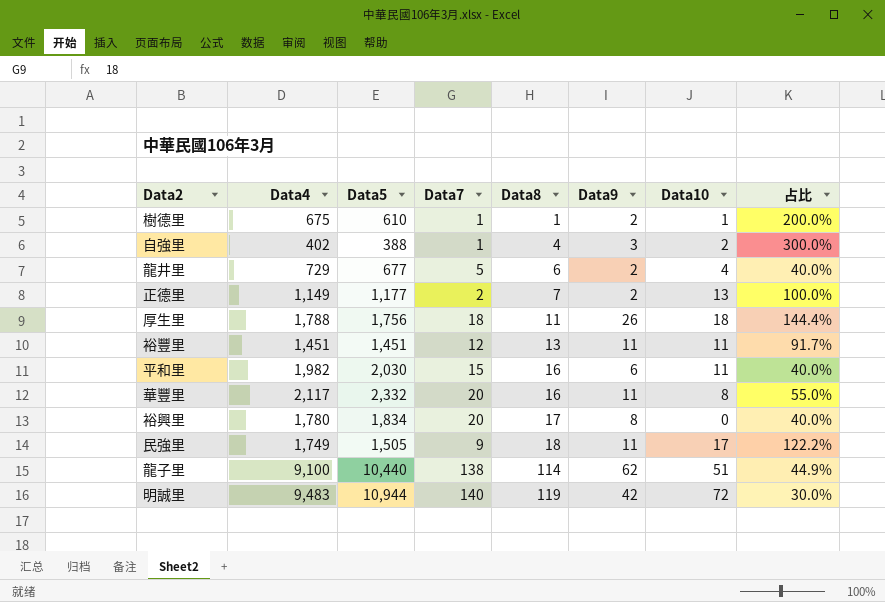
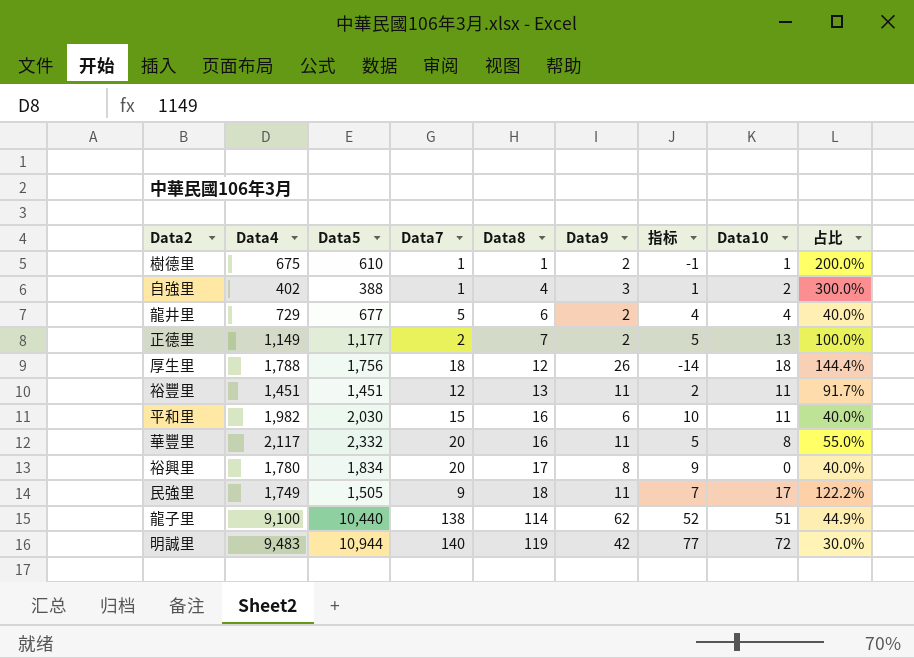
column 指标 | formula: none -> [Data8] - [Data9]
厚生里 | Data8: 11 -> 12

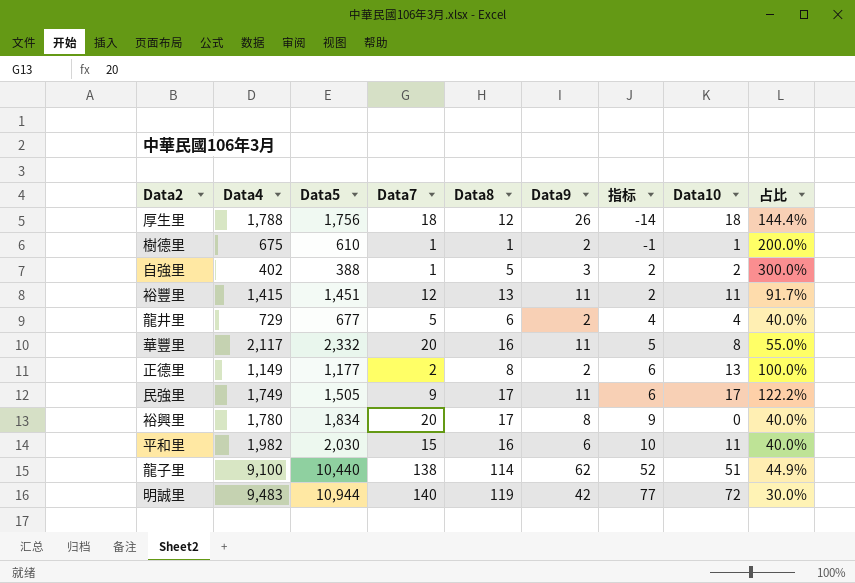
row order: Data8 ascending -> 指标 ascending
自強里 | Data8: 4 -> 5
自強里 | 指标: 1 -> 2
裕豐里 | Data4: 1,451 -> 1,415
正德里 | Data8: 7 -> 8
正德里 | 指标: 5 -> 6
民強里 | Data8: 18 -> 17
民強里 | 指标: 7 -> 6

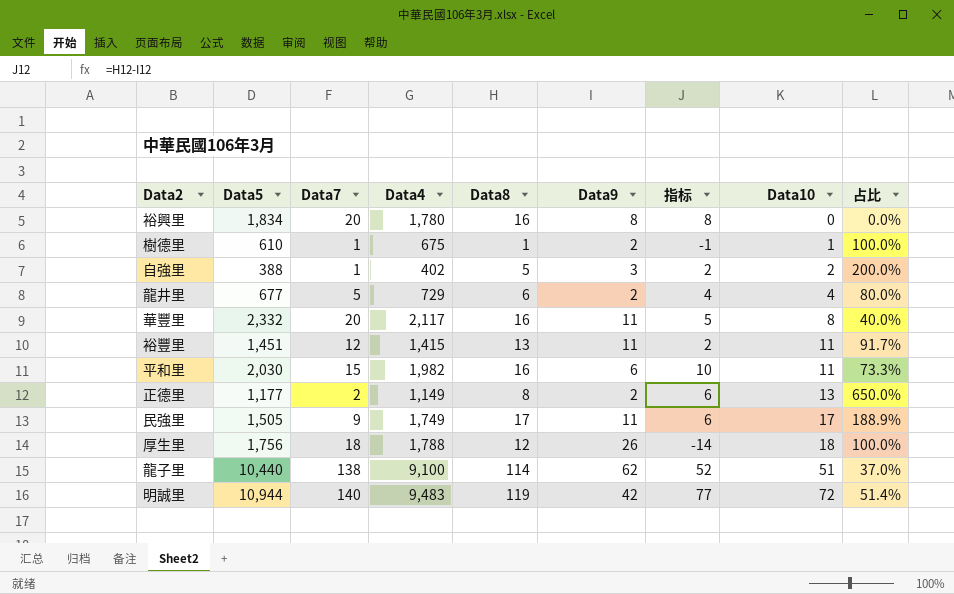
row order: 指标 ascending -> Data10 ascending
column Data4 | position: 2 -> 4
column 占比 | formula: [Data9] / [Data7] -> [Data10] / [Data7]
裕興里 | Data8: 17 -> 16
裕興里 | 指标: 9 -> 8

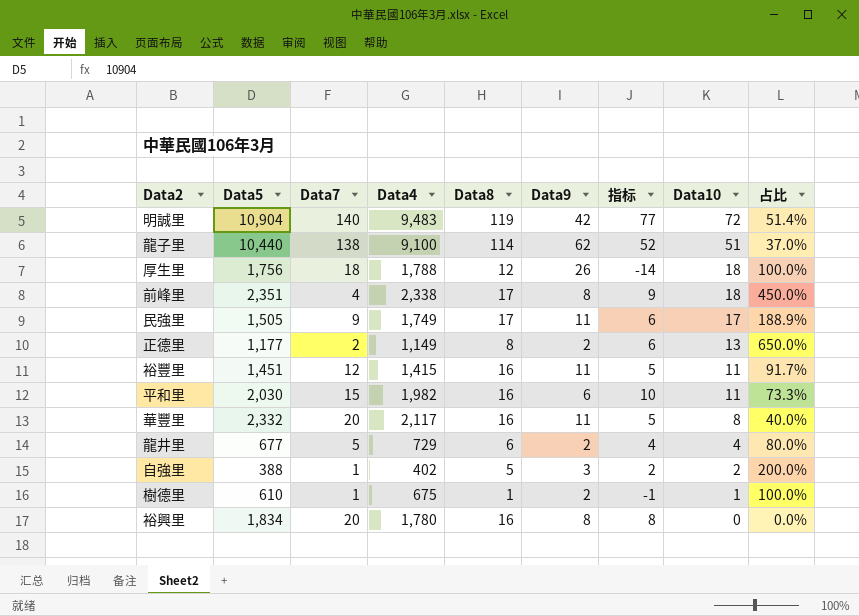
row order: Data10 ascending -> Data10 descending
明誠里 | Data5: 10,944 -> 10,904
row 前峰里: none -> 2,351 | 4 | 2,338 | 17 | 8 | 9 | 18 | 450.0%
裕豐里 | Data8: 13 -> 16
裕豐里 | 指标: 2 -> 5

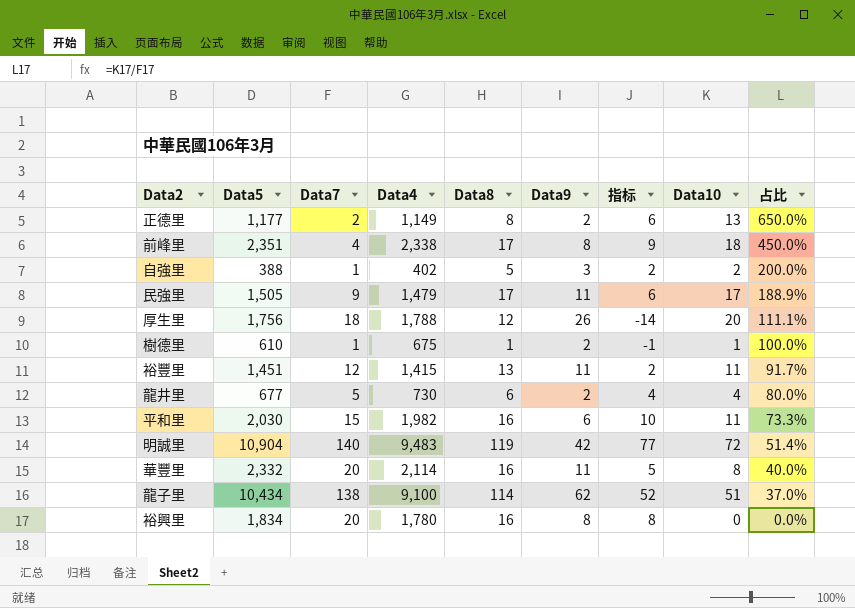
row order: Data10 descending -> 占比 descending
民強里 | Data4: 1,749 -> 1,479
厚生里 | Data10: 18 -> 20
厚生里 | 占比: 100.0% -> 111.1%
裕豐里 | Data8: 16 -> 13
裕豐里 | 指标: 5 -> 2
龍井里 | Data4: 729 -> 730
華豐里 | Data4: 2,117 -> 2,114
龍子里 | Data5: 10,440 -> 10,434

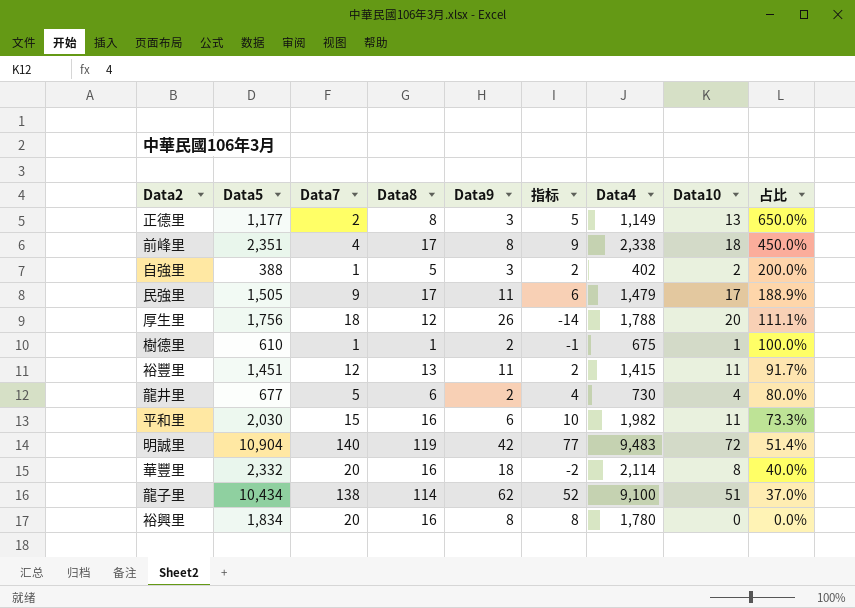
column Data4 | position: 4 -> 7
正德里 | Data9: 2 -> 3
正德里 | 指标: 6 -> 5
華豐里 | Data9: 11 -> 18
華豐里 | 指标: 5 -> -2

